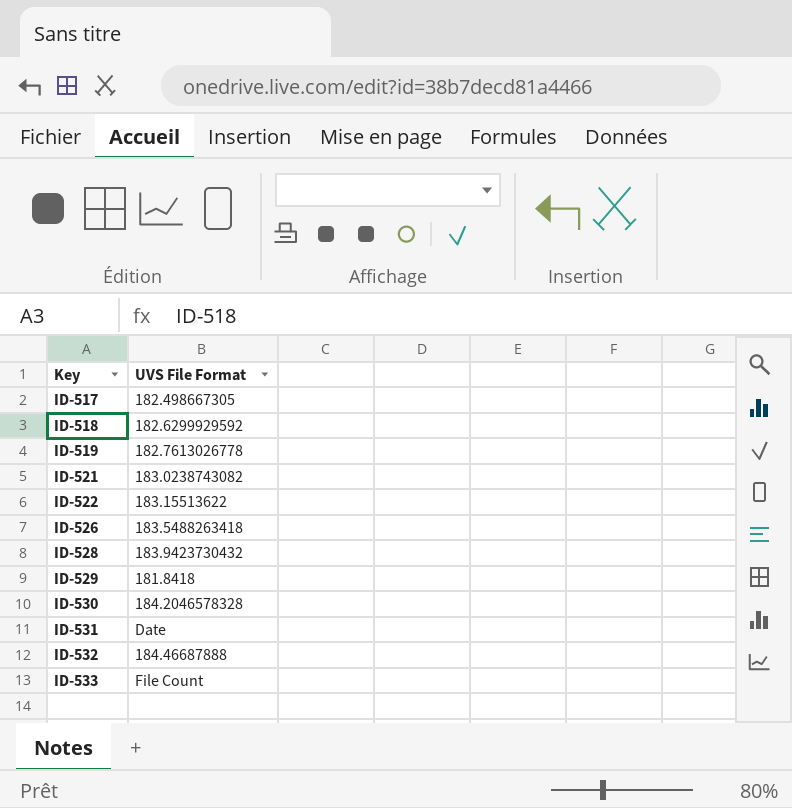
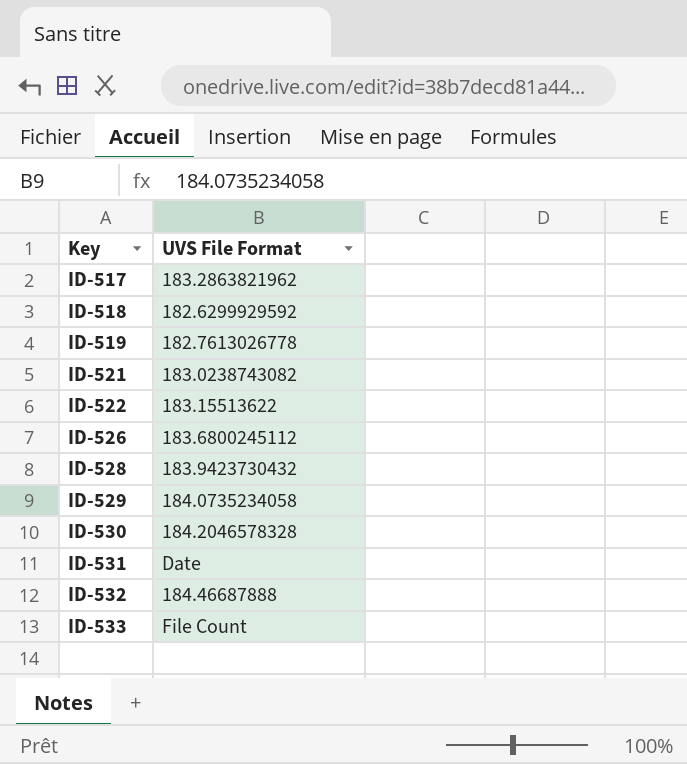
ID-517 | UVS File Format: 182.498667305 -> 183.2863821962
ID-526 | UVS File Format: 183.5488263418 -> 183.6800245112
ID-529 | UVS File Format: 181.8418 -> 184.0735234058

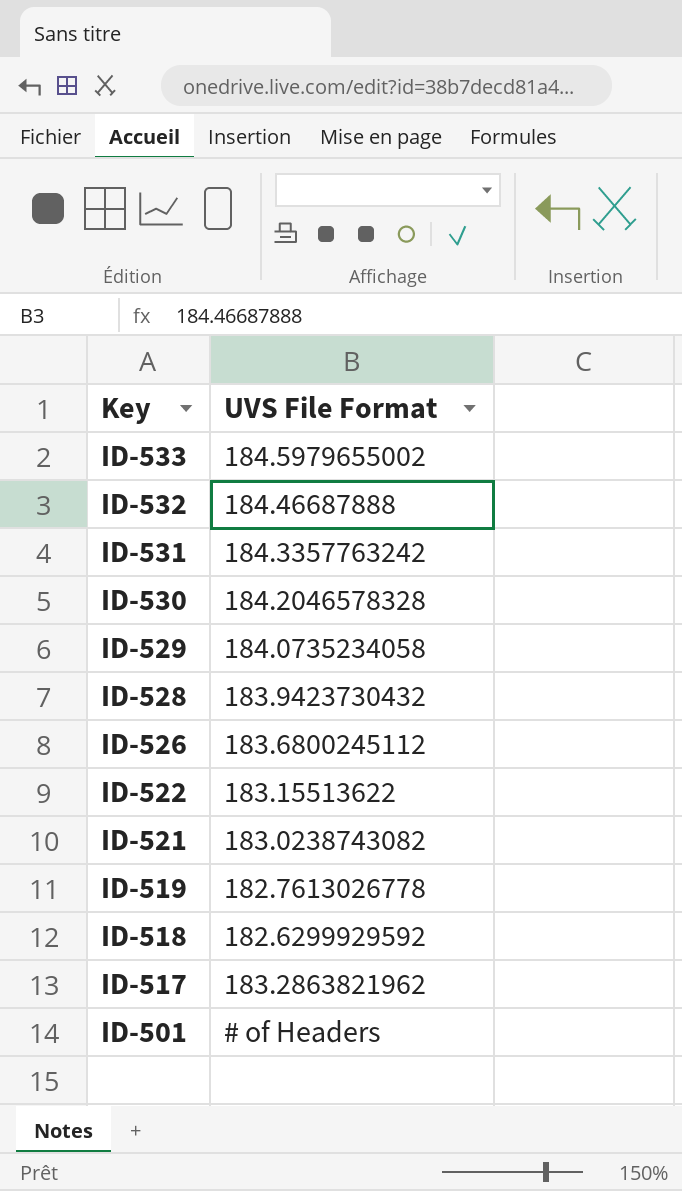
row order: Key ascending -> Key descending
ID-533 | UVS File Format: File Count -> 184.5979655002
ID-531 | UVS File Format: Date -> 184.3357763242
row ID-501: none -> # of Headers

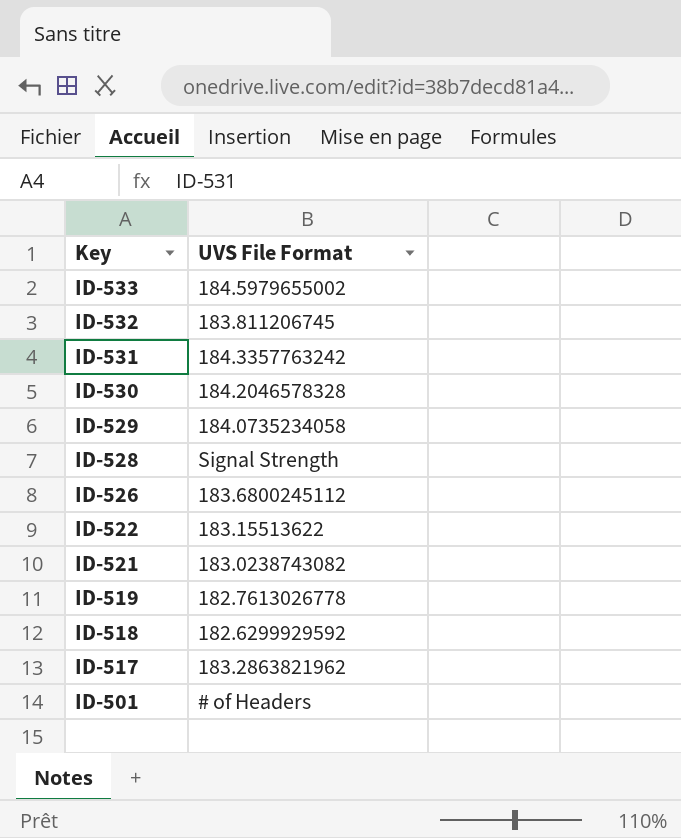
ID-532 | UVS File Format: 184.46687888 -> 183.811206745
ID-528 | UVS File Format: 183.9423730432 -> Signal Strength

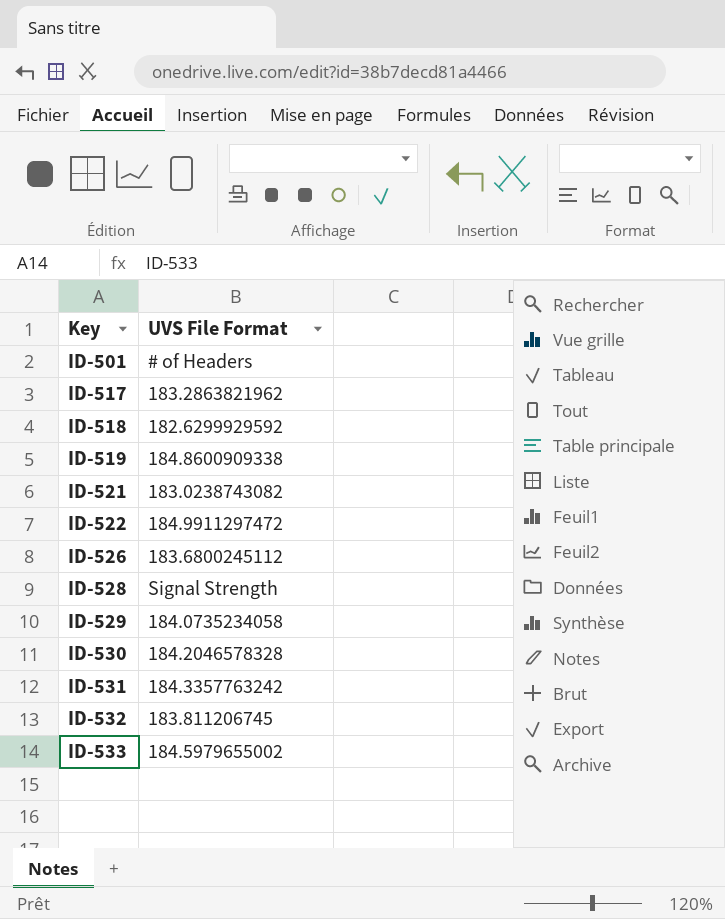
row order: Key descending -> Key ascending
ID-519 | UVS File Format: 182.7613026778 -> 184.8600909338
ID-522 | UVS File Format: 183.15513622 -> 184.9911297472

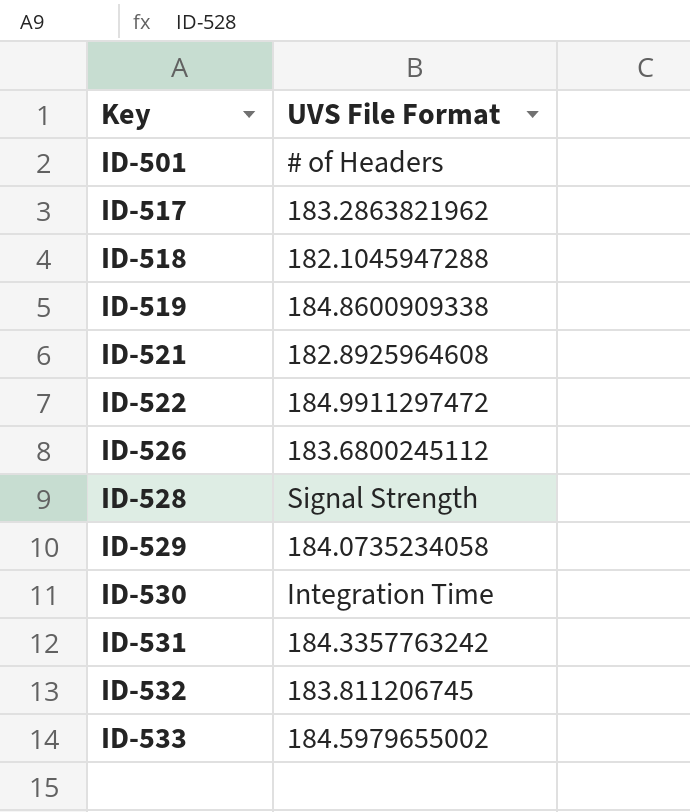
ID-518 | UVS File Format: 182.6299929592 -> 182.1045947288
ID-521 | UVS File Format: 183.0238743082 -> 182.8925964608
ID-530 | UVS File Format: 184.2046578328 -> Integration Time

